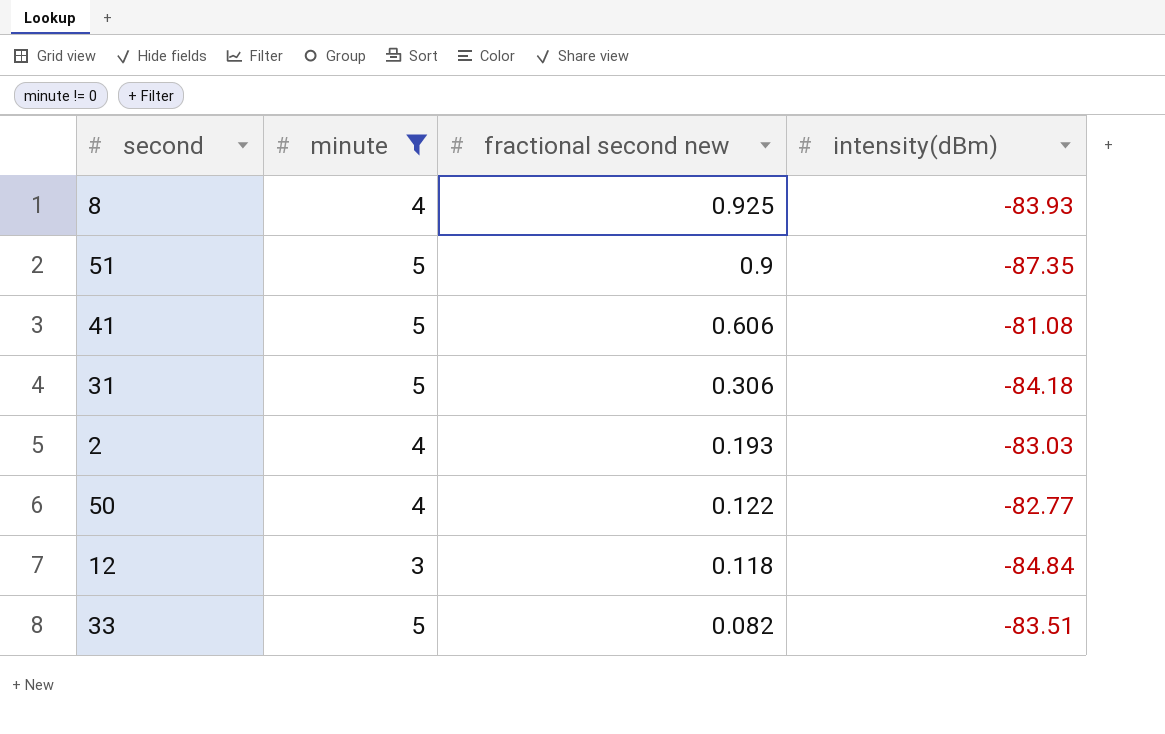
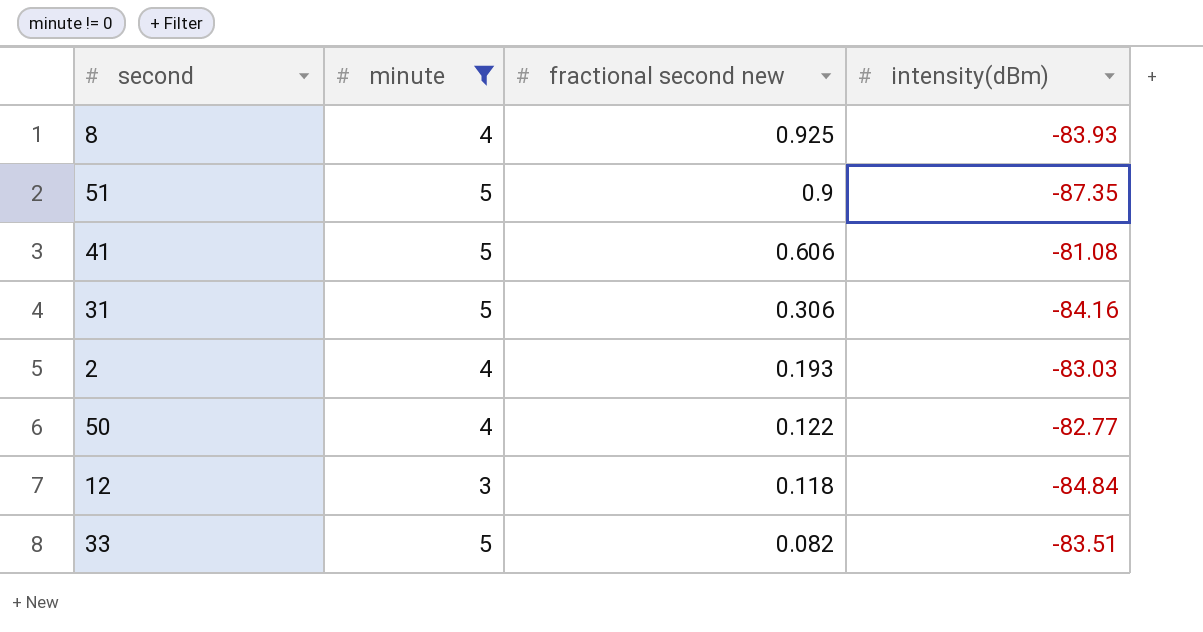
31 | intensity(dBm): -84.18 -> -84.16

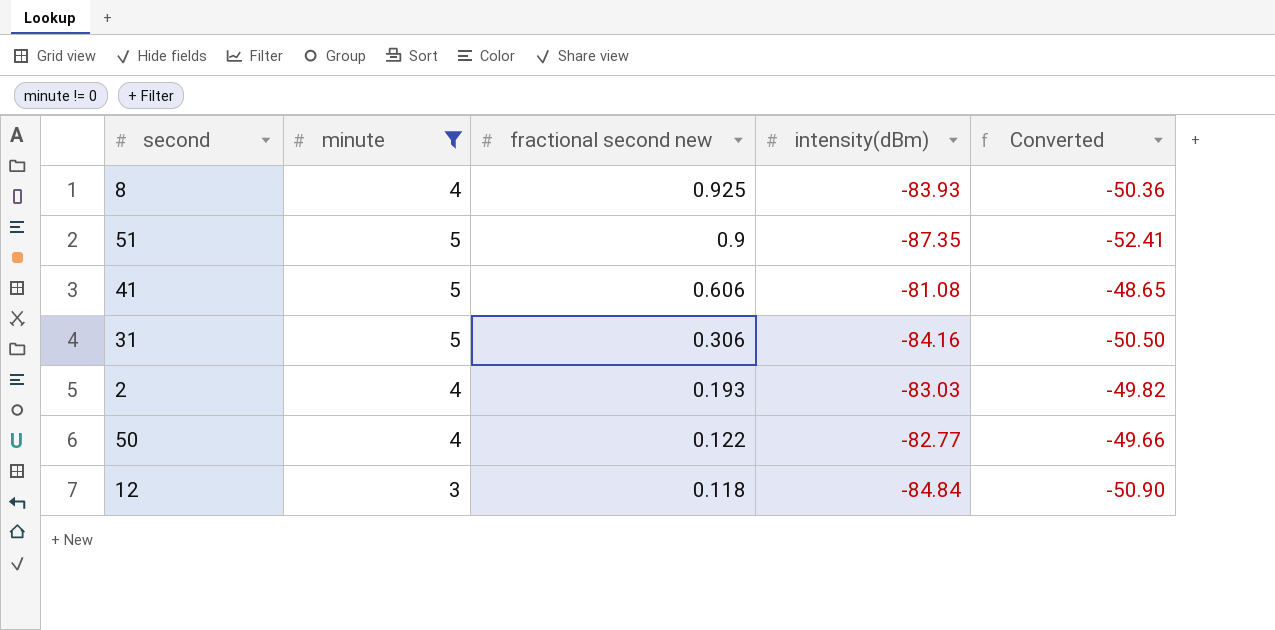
column Converted | formula: none -> [intensity(dBm)] * 0.6
row 33: 5 | 0.082 | -83.51 -> none

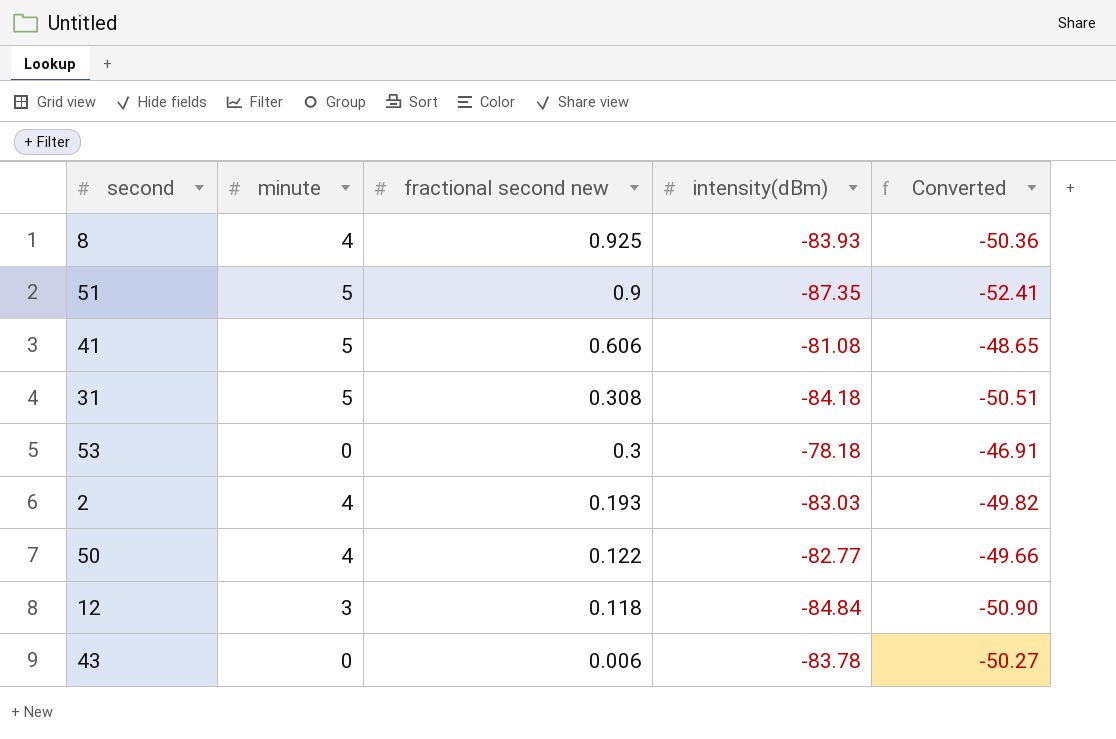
filter: minute != 0 -> none
31 | fractional second new: 0.306 -> 0.308
31 | intensity(dBm): -84.16 -> -84.18
31 | Converted: -50.50 -> -50.51

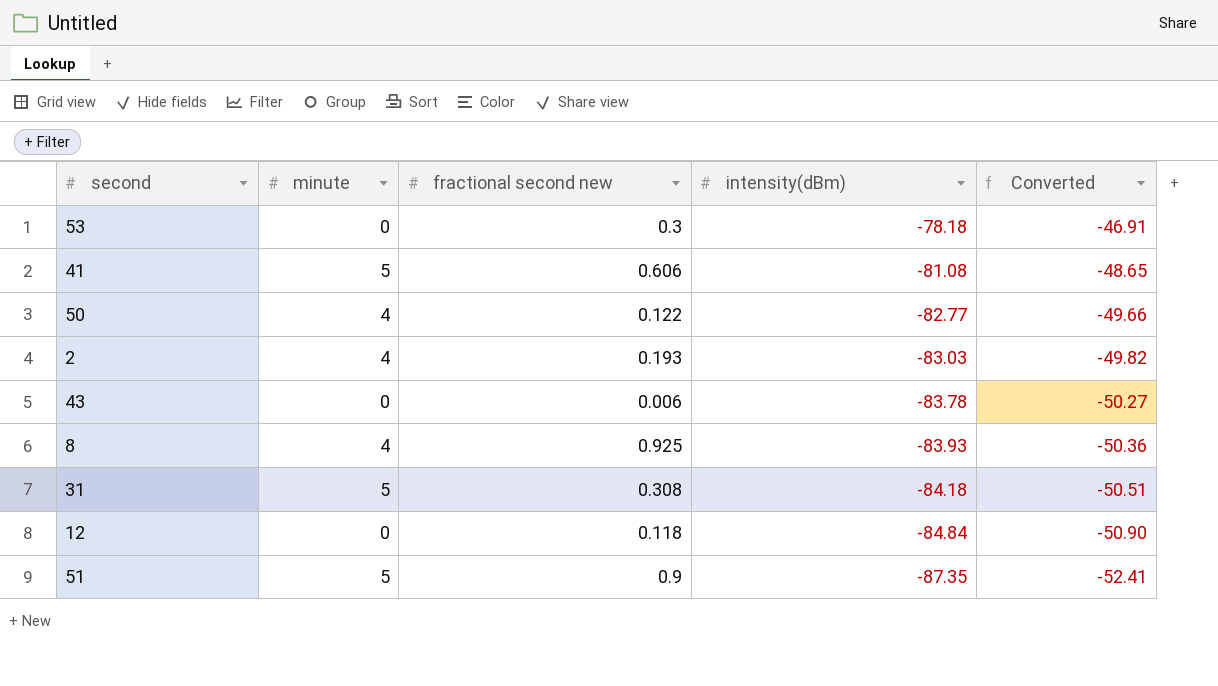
row order: fractional second new descending -> intensity(dBm) descending
12 | minute: 3 -> 0

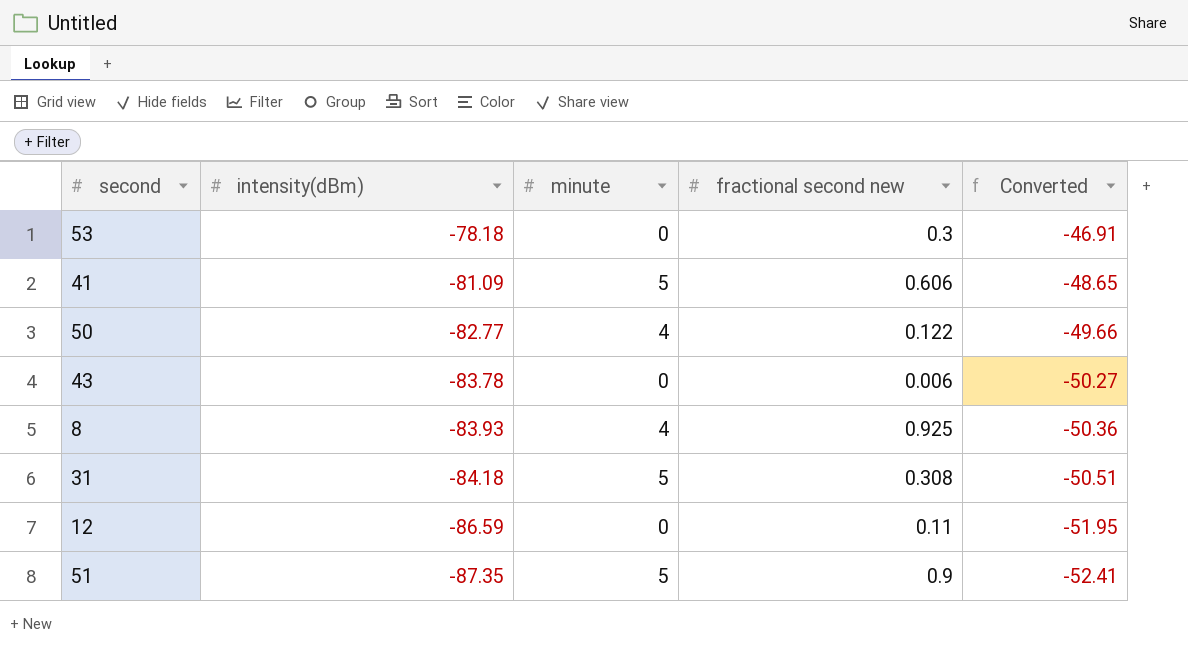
column intensity(dBm) | position: 4 -> 2
row 2: 4 | 0.193 | -83.03 | -49.82 -> none
41 | intensity(dBm): -81.08 -> -81.09
12 | intensity(dBm): -84.84 -> -86.59
12 | fractional second new: 0.118 -> 0.11
12 | Converted: -50.90 -> -51.95

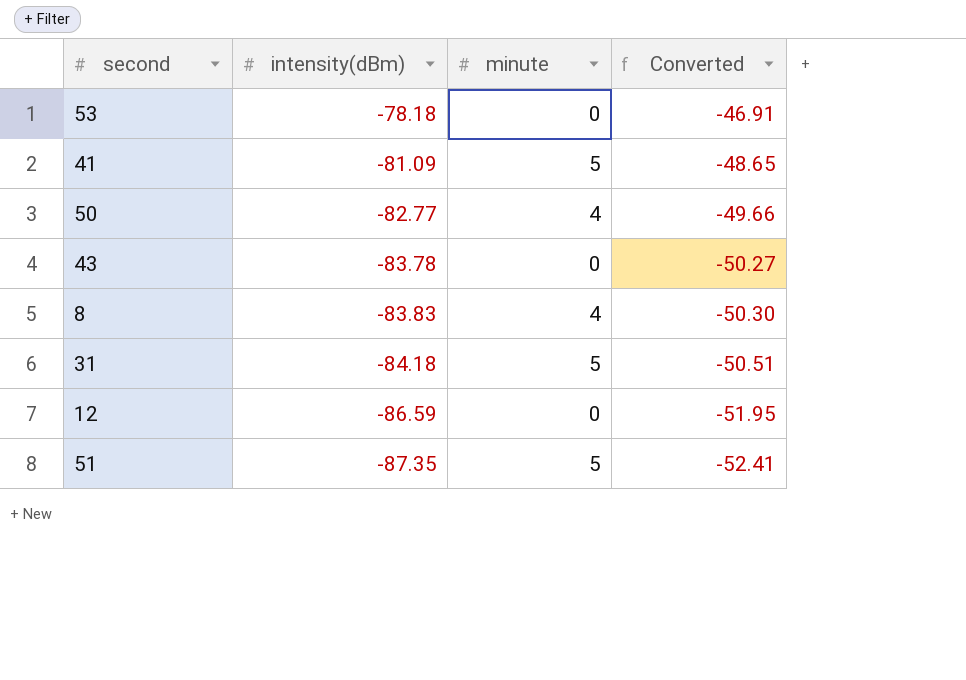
column fractional second new | position: 4 -> none
8 | intensity(dBm): -83.93 -> -83.83
8 | Converted: -50.36 -> -50.30

